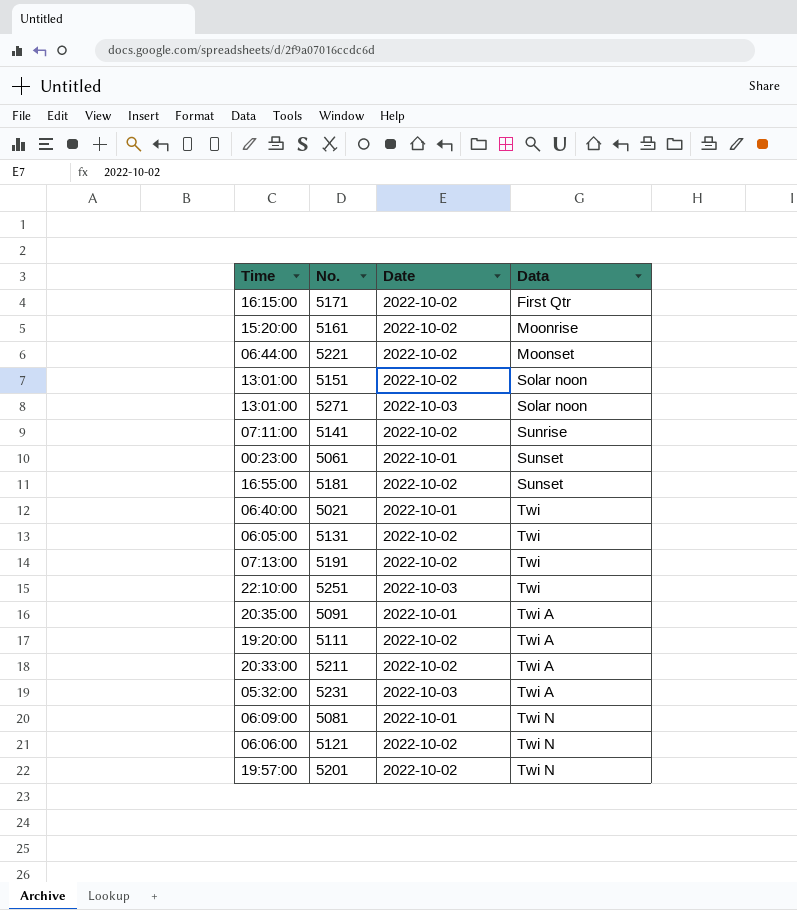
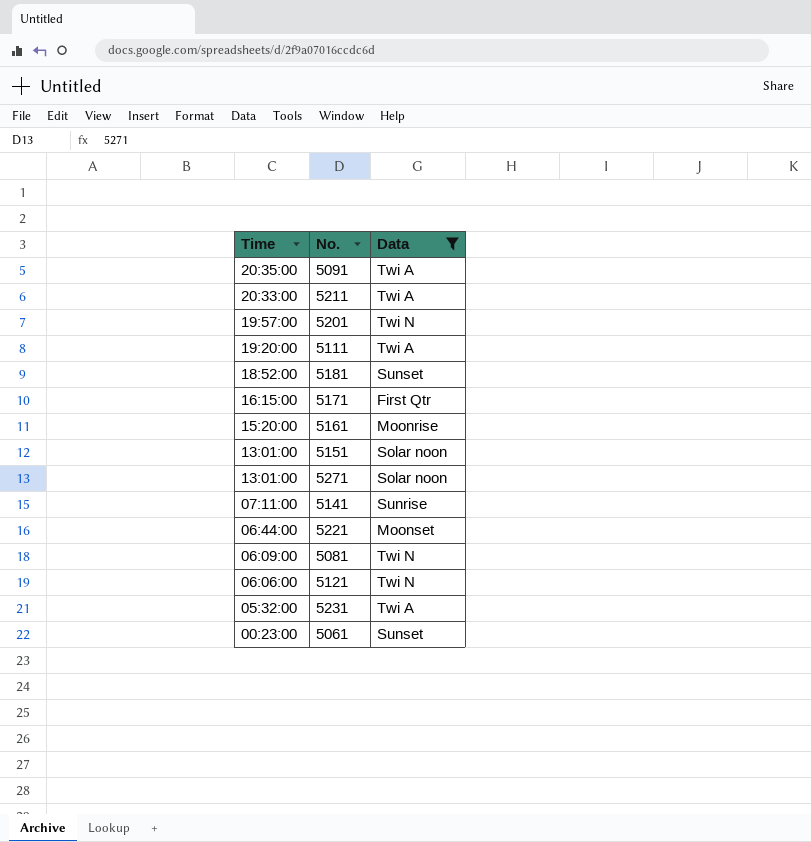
filter: none -> Data != Twi
row order: Data ascending -> Time descending
column Date | position: 3 -> none
5181 | Time: 16:55:00 -> 18:52:00

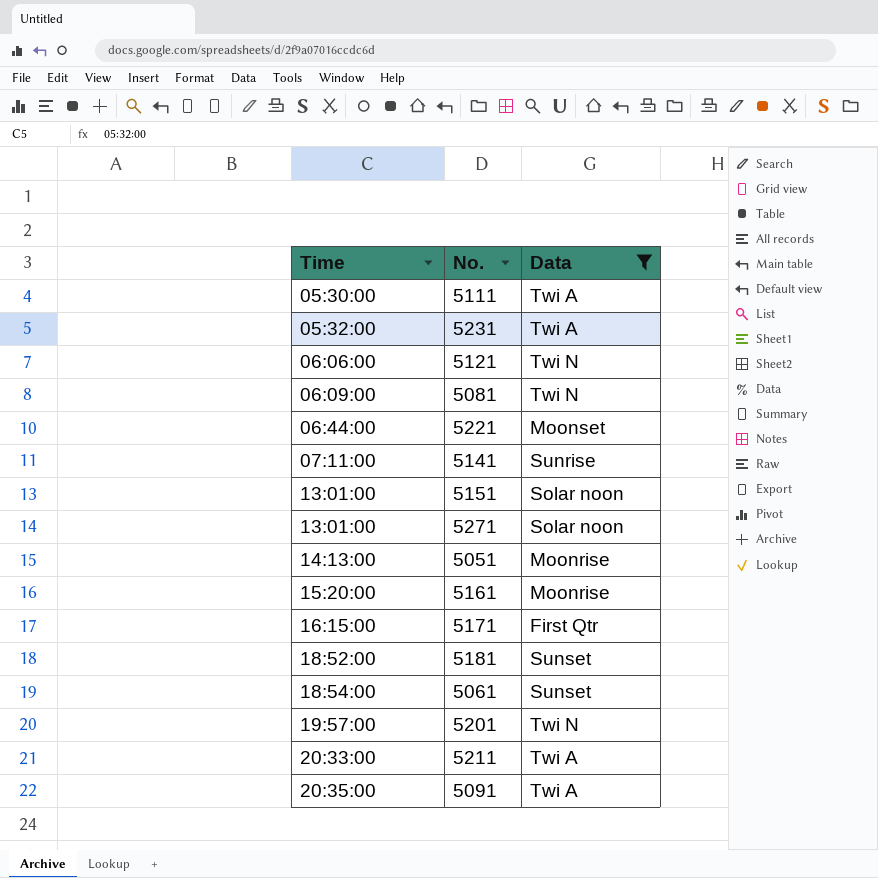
row order: Time descending -> Time ascending
5111 | Time: 19:20:00 -> 05:30:00
row 5051: none -> 14:13:00 | Moonrise
5061 | Time: 00:23:00 -> 18:54:00

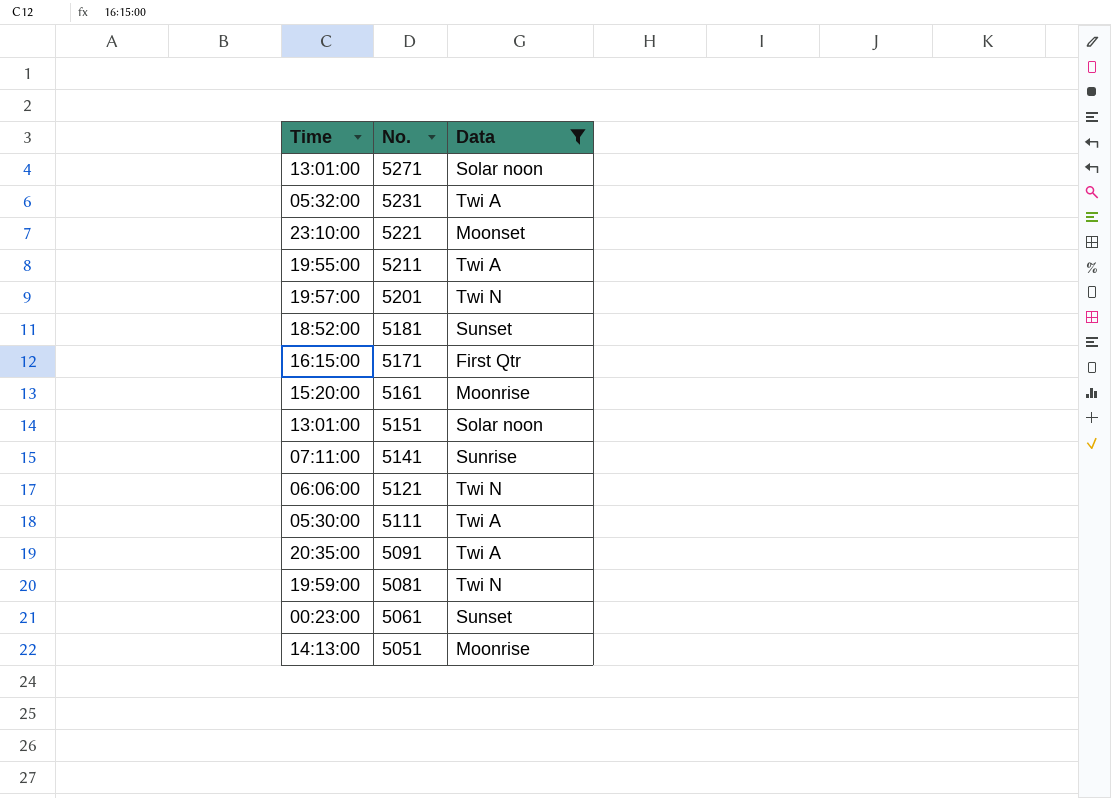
row order: Time ascending -> No. descending
5221 | Time: 06:44:00 -> 23:10:00
5211 | Time: 20:33:00 -> 19:55:00
5081 | Time: 06:09:00 -> 19:59:00
5061 | Time: 18:54:00 -> 00:23:00

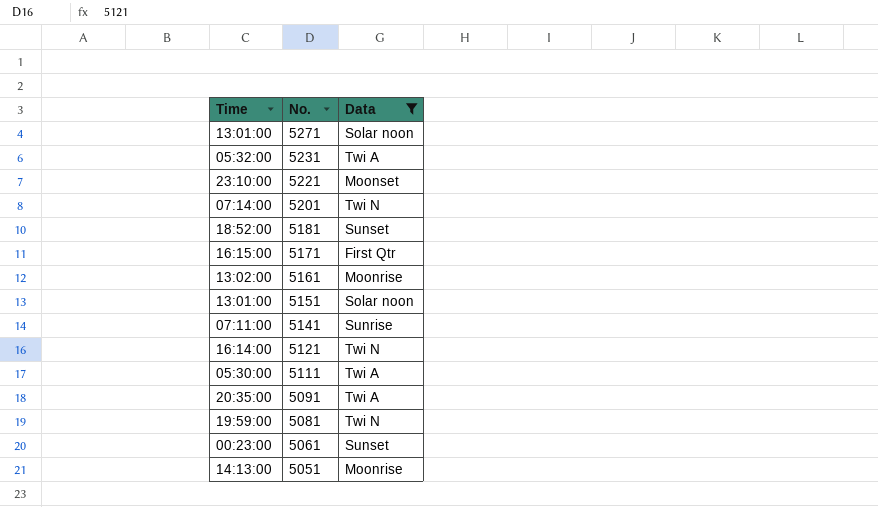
row 5211: 19:55:00 | Twi A -> none
5201 | Time: 19:57:00 -> 07:14:00
5161 | Time: 15:20:00 -> 13:02:00
5121 | Time: 06:06:00 -> 16:14:00

